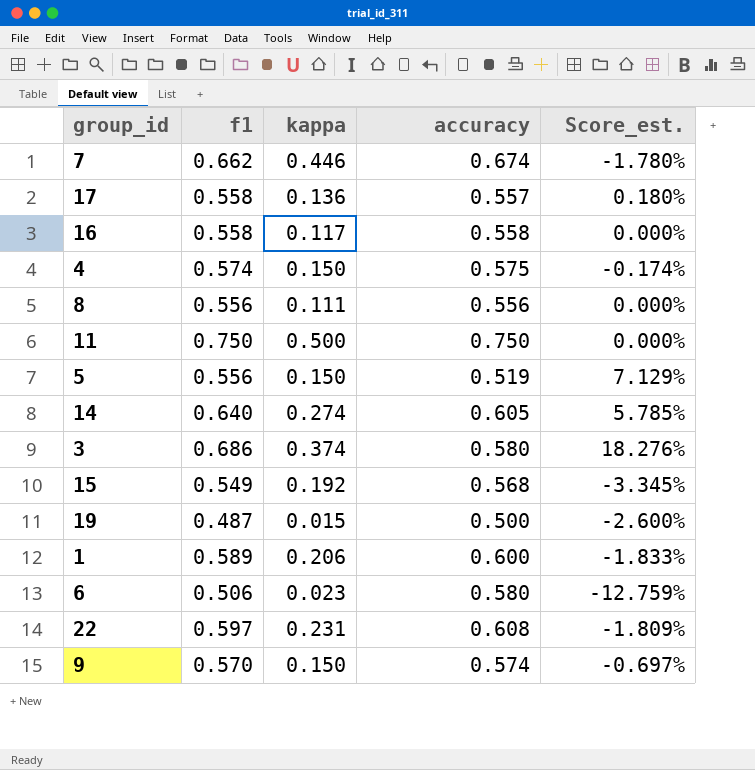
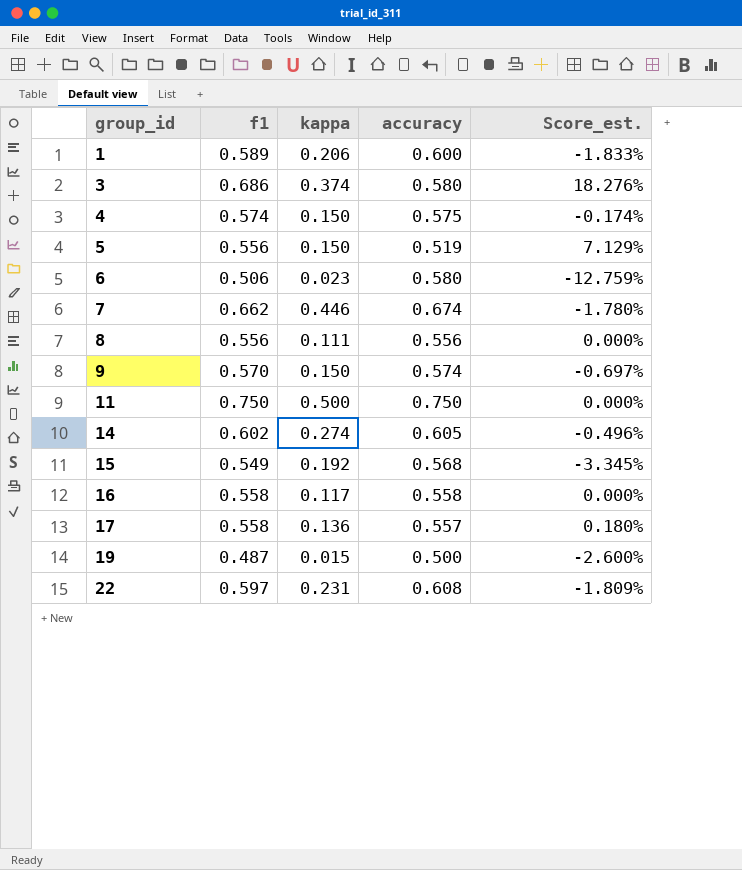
row order: none -> group_id ascending
14 | f1: 0.640 -> 0.602
14 | Score_est.: 5.785% -> -0.496%

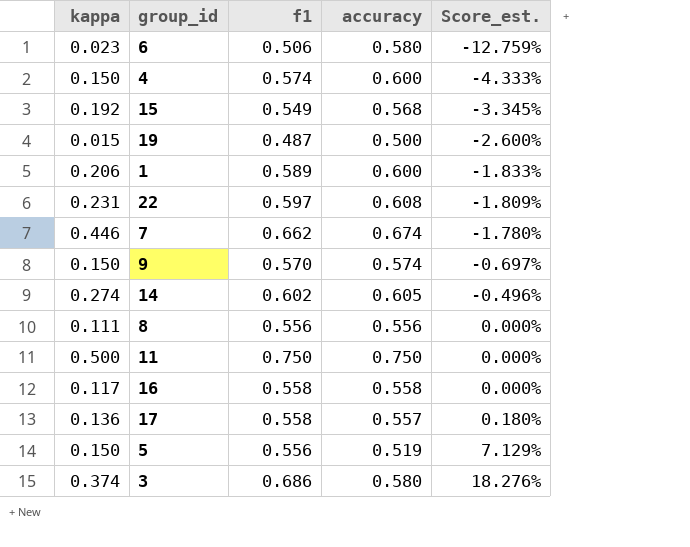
row order: group_id ascending -> Score_est. ascending
column kappa | position: 3 -> 1
4 | accuracy: 0.575 -> 0.600
4 | Score_est.: -0.174% -> -4.333%

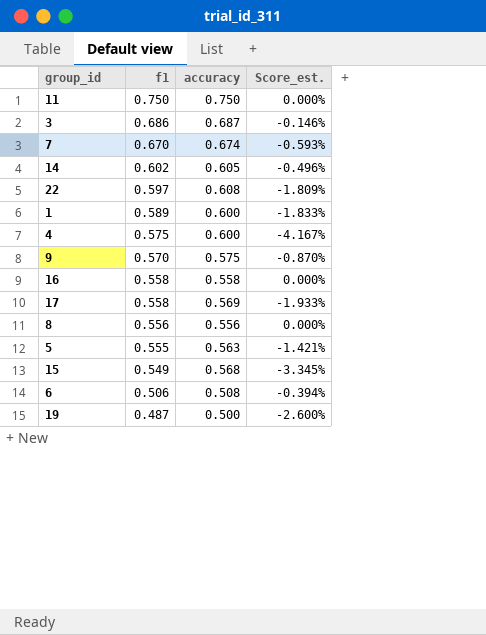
row order: Score_est. ascending -> f1 descending
column kappa | position: 1 -> none
3 | accuracy: 0.580 -> 0.687
3 | Score_est.: 18.276% -> -0.146%
7 | f1: 0.662 -> 0.670
7 | Score_est.: -1.780% -> -0.593%
4 | f1: 0.574 -> 0.575
4 | Score_est.: -4.333% -> -4.167%
9 | accuracy: 0.574 -> 0.575
9 | Score_est.: -0.697% -> -0.870%
17 | accuracy: 0.557 -> 0.569
17 | Score_est.: 0.180% -> -1.933%
5 | f1: 0.556 -> 0.555
5 | accuracy: 0.519 -> 0.563
5 | Score_est.: 7.129% -> -1.421%
6 | accuracy: 0.580 -> 0.508
6 | Score_est.: -12.759% -> -0.394%

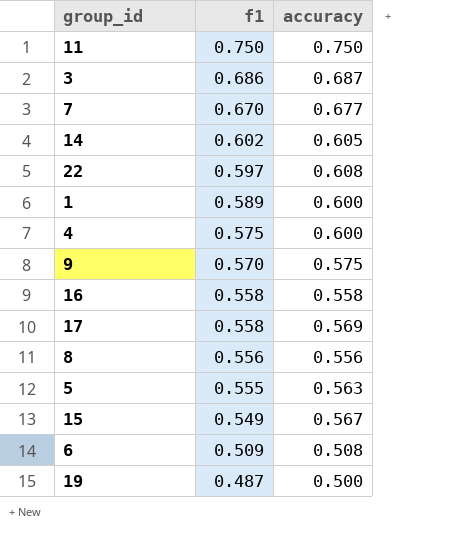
column Score_est. | formula: ([f1] - [accuracy]) / [accuracy] -> none
7 | accuracy: 0.674 -> 0.677
15 | accuracy: 0.568 -> 0.567
6 | f1: 0.506 -> 0.509

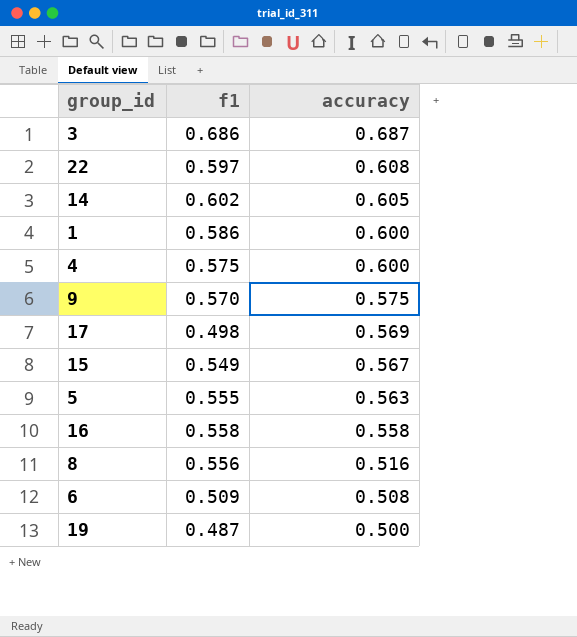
row order: f1 descending -> accuracy descending
row 11: 0.750 | 0.750 -> none
row 7: 0.670 | 0.677 -> none
1 | f1: 0.589 -> 0.586
17 | f1: 0.558 -> 0.498
8 | accuracy: 0.556 -> 0.516

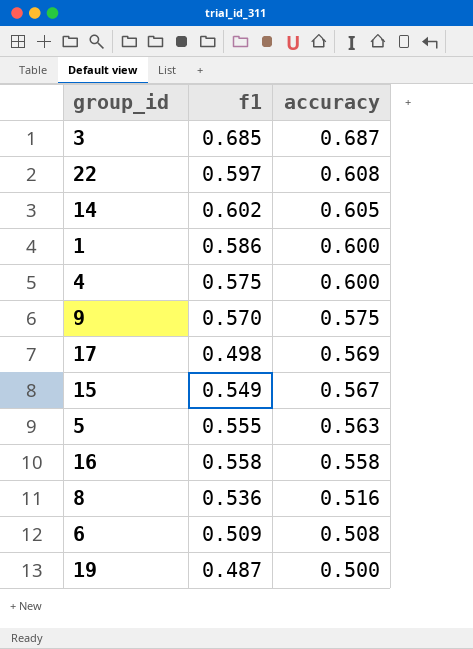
3 | f1: 0.686 -> 0.685
8 | f1: 0.556 -> 0.536

